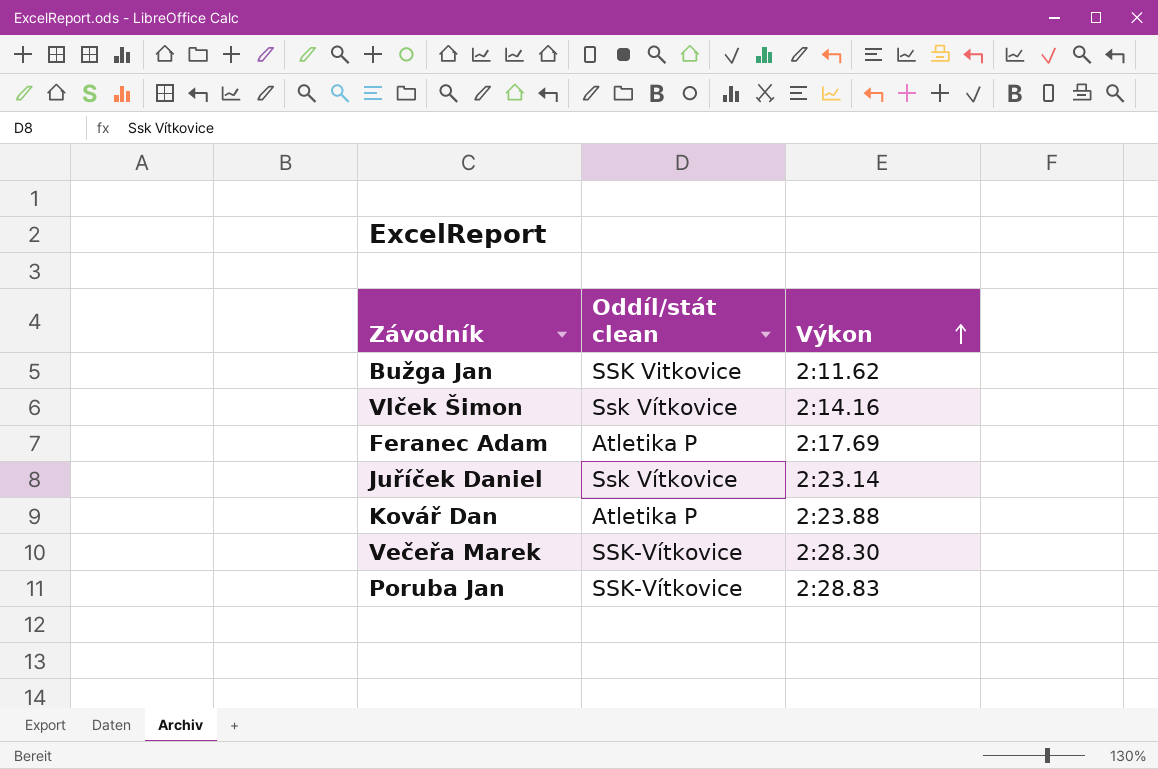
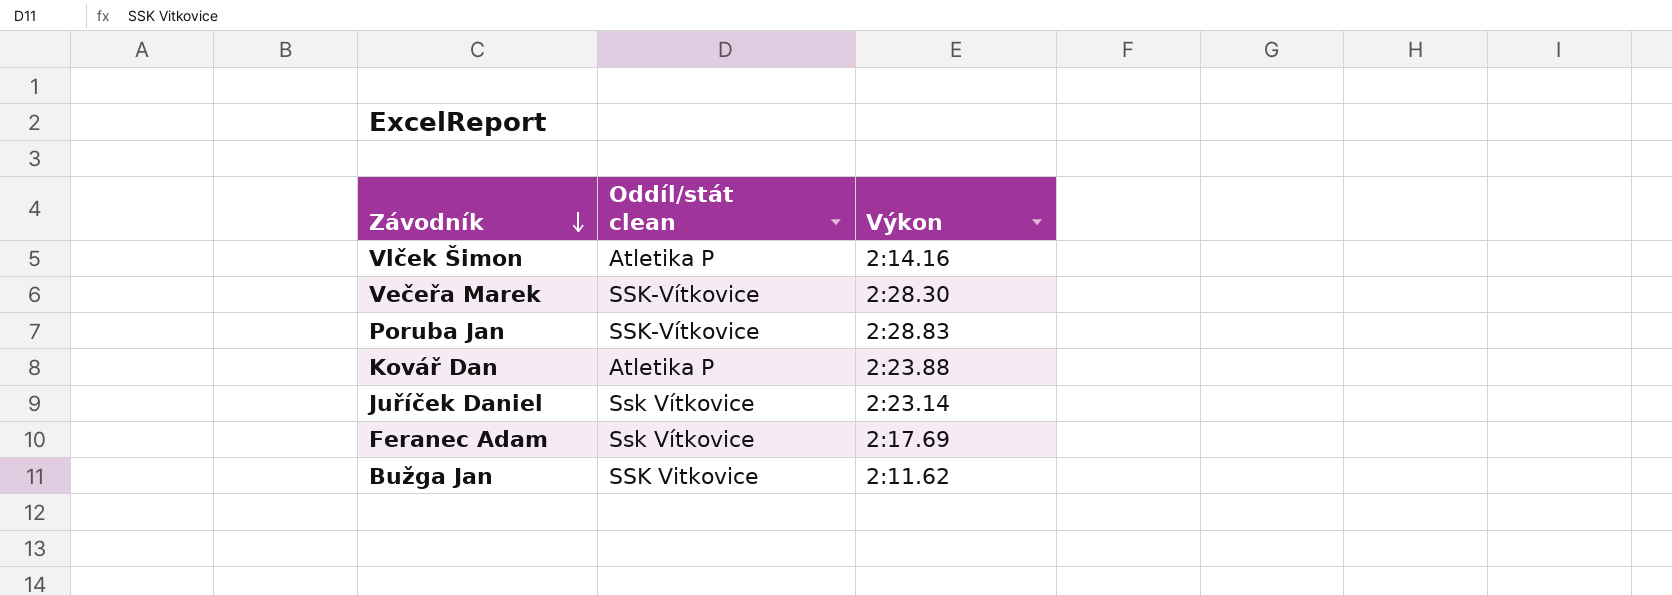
row order: Výkon ascending -> Závodník descending
Vlček Šimon | Oddíl/stát clean: Ssk Vítkovice -> Atletika P
Feranec Adam | Oddíl/stát clean: Atletika P -> Ssk Vítkovice

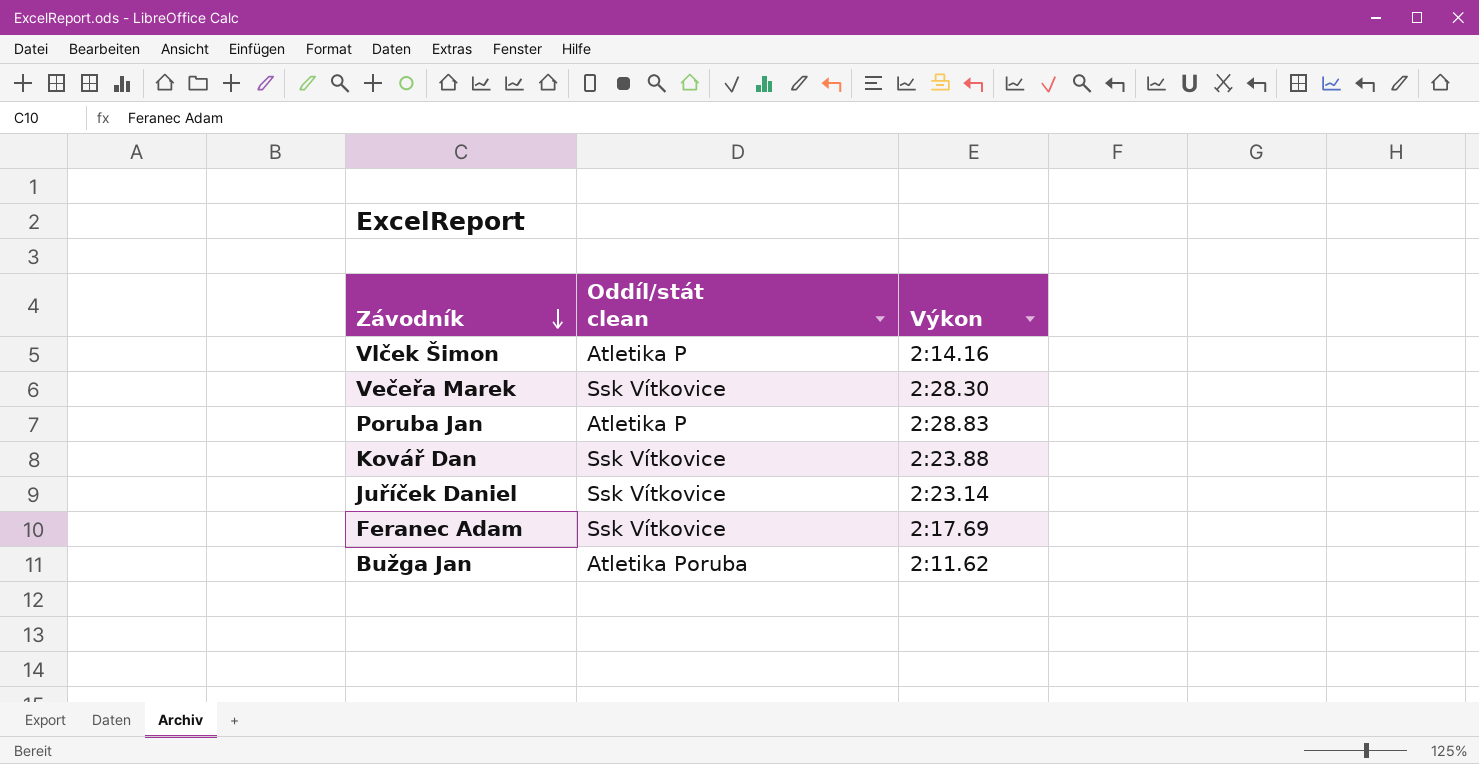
Večeřa Marek | Oddíl/stát clean: SSK-Vítkovice -> Ssk Vítkovice
Poruba Jan | Oddíl/stát clean: SSK-Vítkovice -> Atletika P
Kovář Dan | Oddíl/stát clean: Atletika P -> Ssk Vítkovice
Bužga Jan | Oddíl/stát clean: SSK Vitkovice -> Atletika Poruba

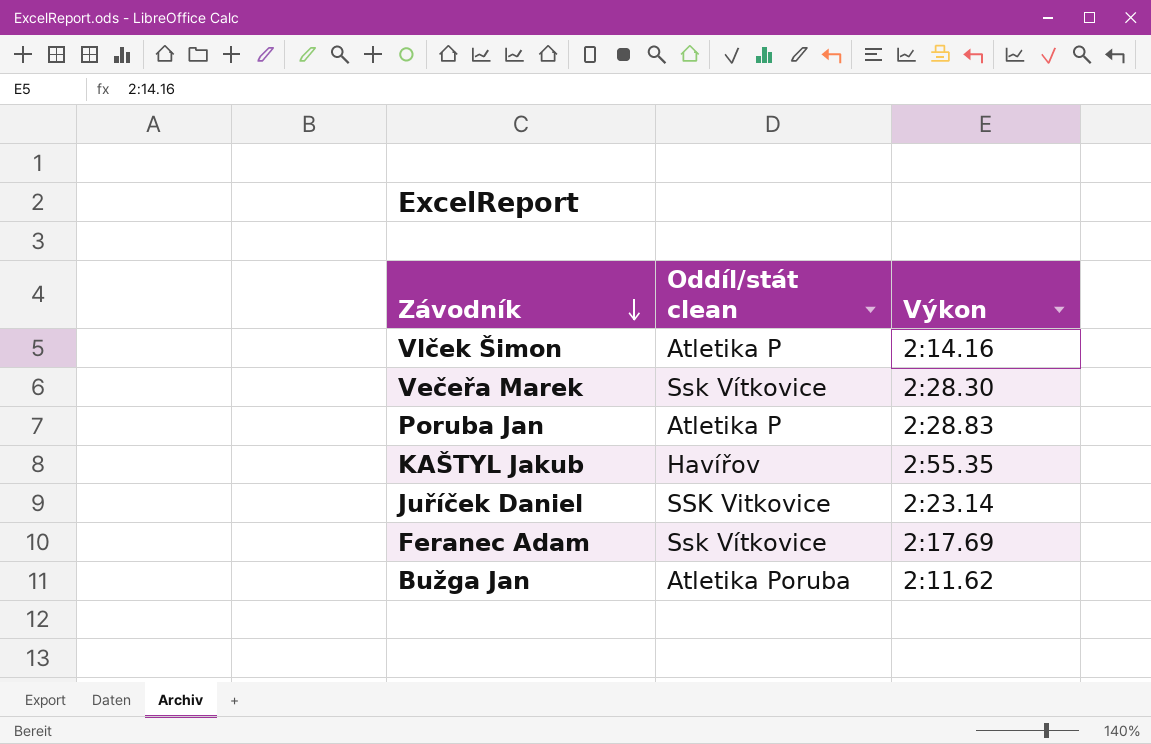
row Kovář Dan: Ssk Vítkovice | 2:23.88 -> none
row KAŠTYL Jakub: none -> Havířov | 2:55.35
Juříček Daniel | Oddíl/stát clean: Ssk Vítkovice -> SSK Vitkovice

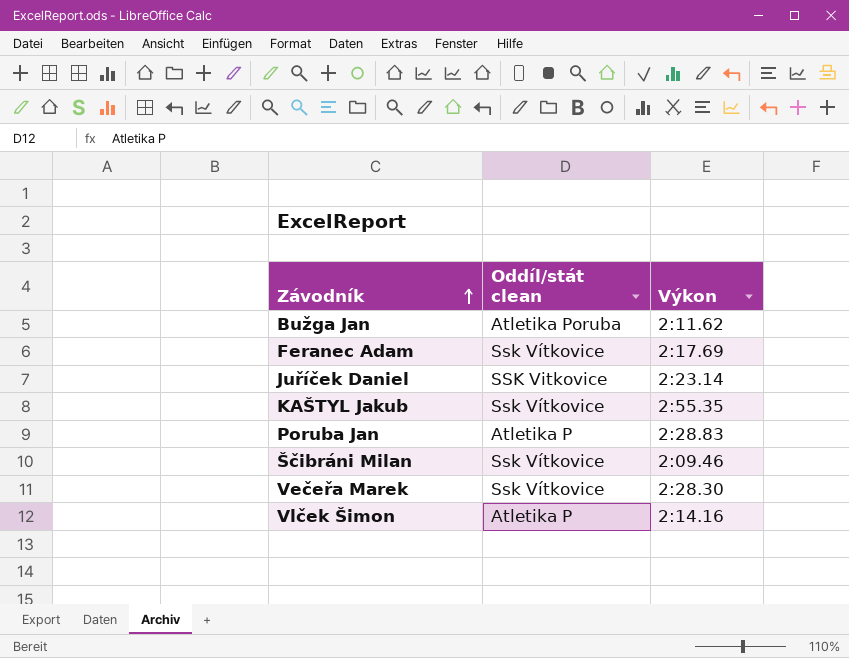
row order: Závodník descending -> Závodník ascending
KAŠTYL Jakub | Oddíl/stát clean: Havířov -> Ssk Vítkovice
row Ščibráni Milan: none -> Ssk Vítkovice | 2:09.46

